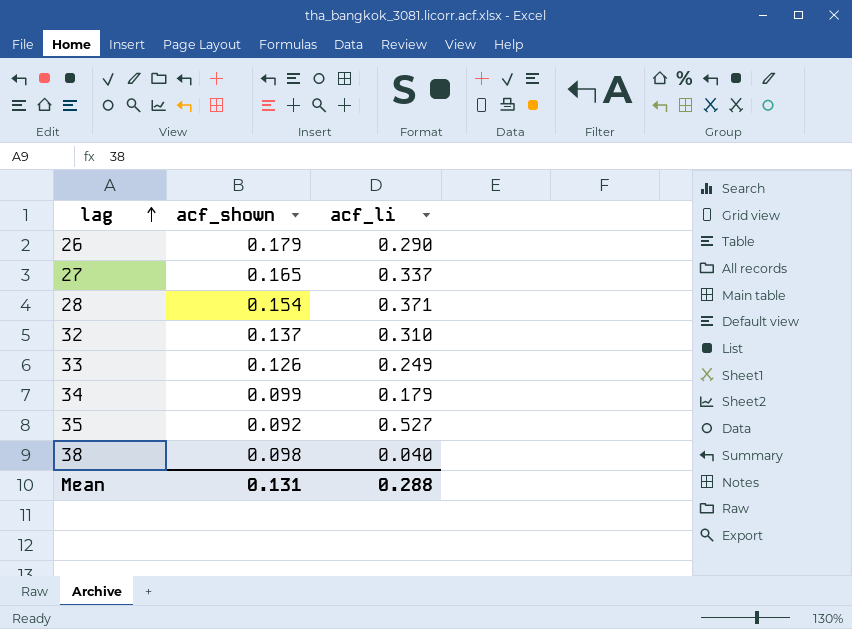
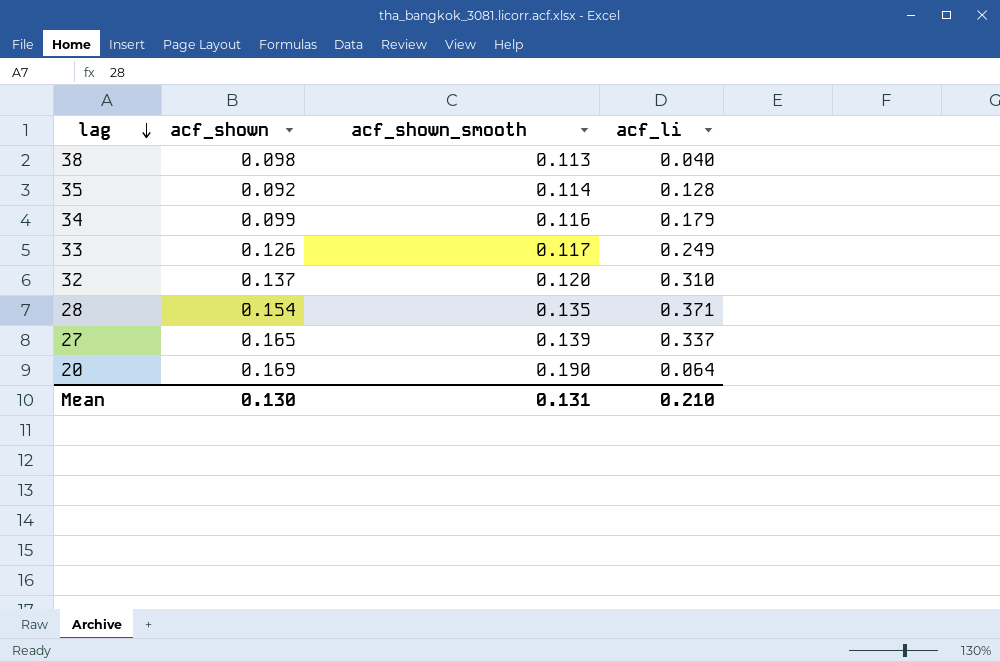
row order: lag ascending -> lag descending
column acf_shown_smooth | position: none -> 3
row 26: 0.179 | 0.290 -> none
35 | acf_li: 0.527 -> 0.128
row 20: none -> 0.169 | 0.190 | 0.064
Mean | acf_shown: 0.131 -> 0.130
Mean | acf_li: 0.288 -> 0.210

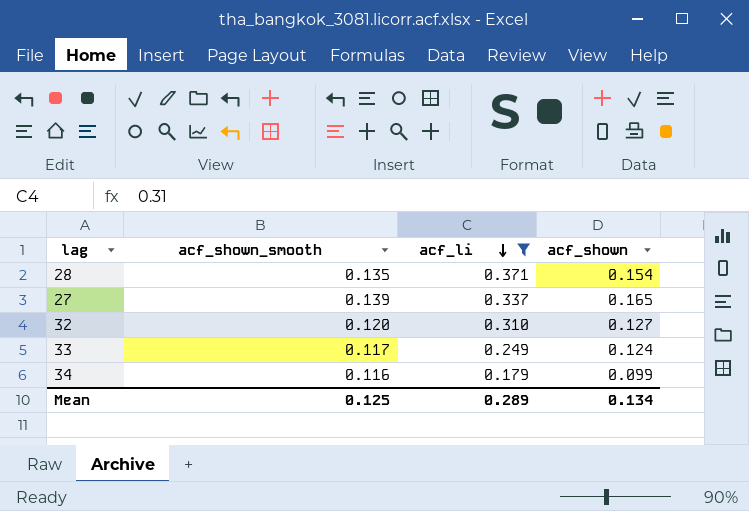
filter: none -> acf_li >= 0.179
row order: lag descending -> acf_li descending
column acf_shown | position: 2 -> 4
32 | acf_shown: 0.137 -> 0.127
33 | acf_shown: 0.126 -> 0.124
Mean | acf_shown_smooth: 0.131 -> 0.125
Mean | acf_li: 0.210 -> 0.289
Mean | acf_shown: 0.130 -> 0.134

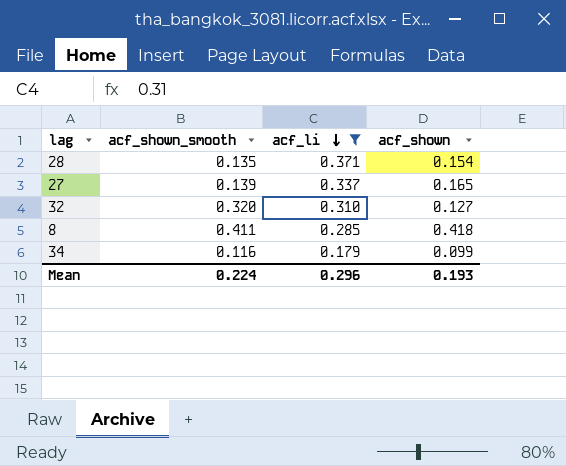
row 33: 0.117 | 0.249 | 0.124 -> none
32 | acf_shown_smooth: 0.120 -> 0.320
row 8: none -> 0.411 | 0.285 | 0.418
Mean | acf_shown_smooth: 0.125 -> 0.224
Mean | acf_li: 0.289 -> 0.296
Mean | acf_shown: 0.134 -> 0.193

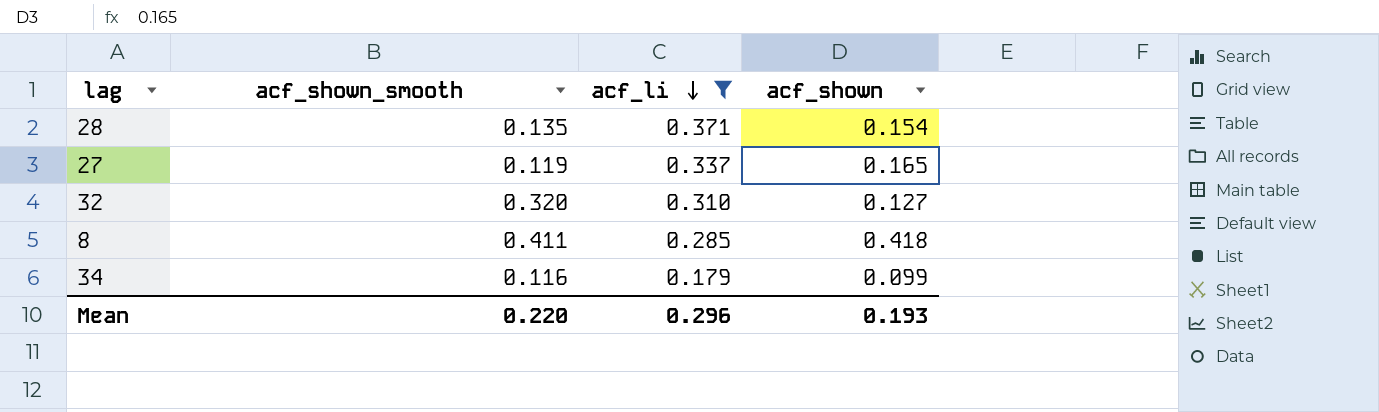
27 | acf_shown_smooth: 0.139 -> 0.119
Mean | acf_shown_smooth: 0.224 -> 0.220

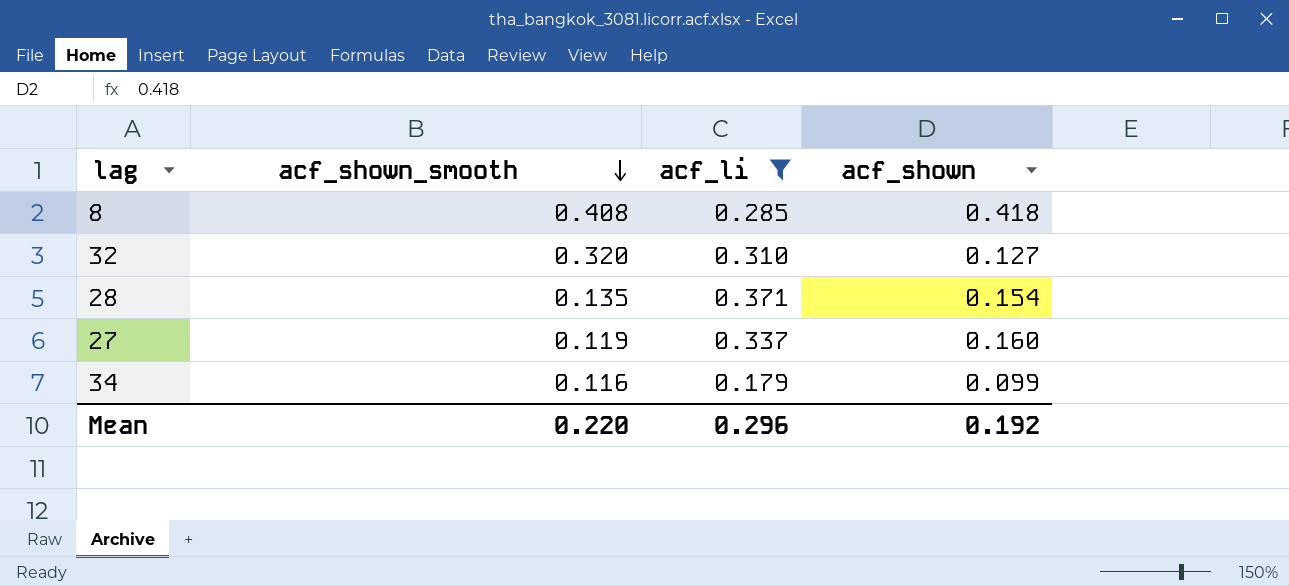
row order: acf_li descending -> acf_shown_smooth descending
8 | acf_shown_smooth: 0.411 -> 0.408
27 | acf_shown: 0.165 -> 0.160
Mean | acf_shown: 0.193 -> 0.192

